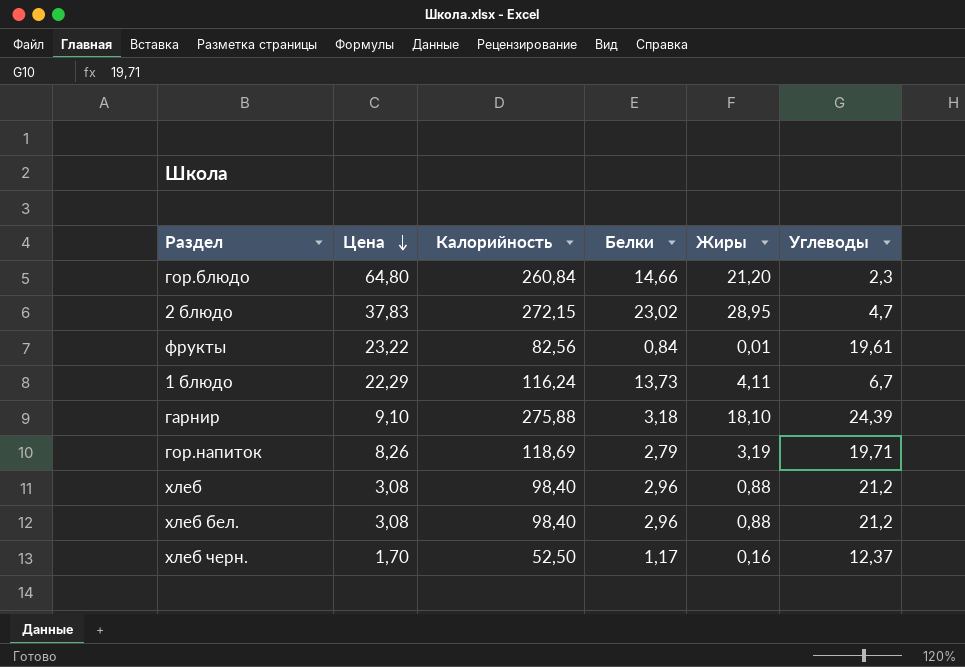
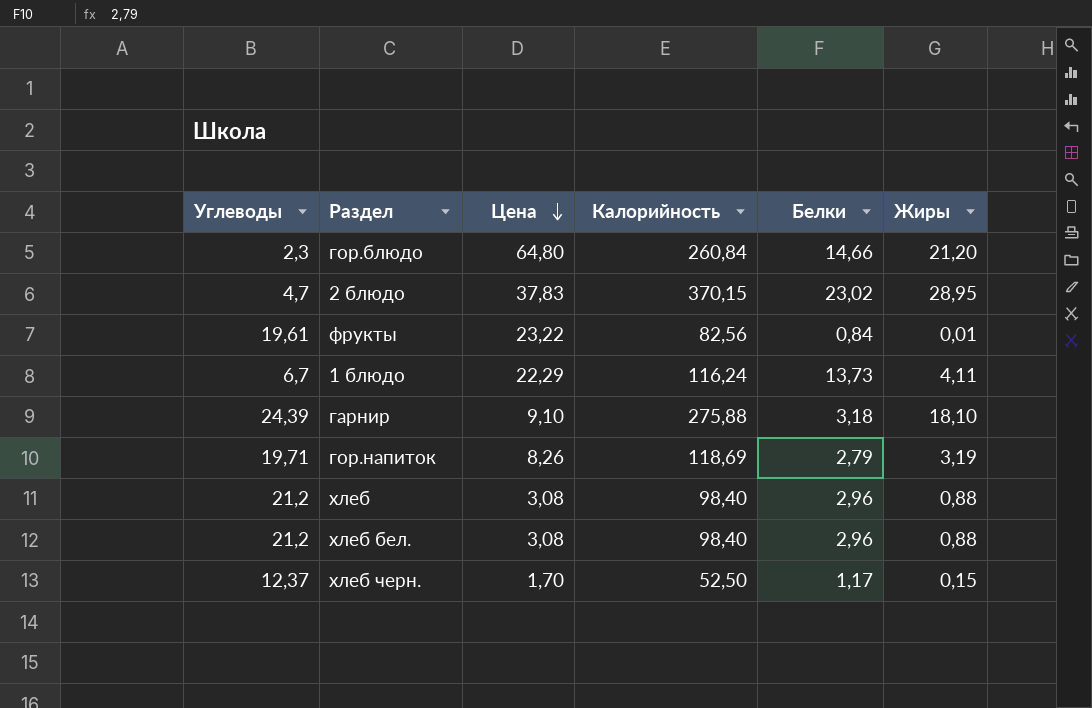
column Углеводы | position: 6 -> 1
2 блюдо | Калорийность: 272,15 -> 370,15
хлеб черн. | Жиры: 0,16 -> 0,15

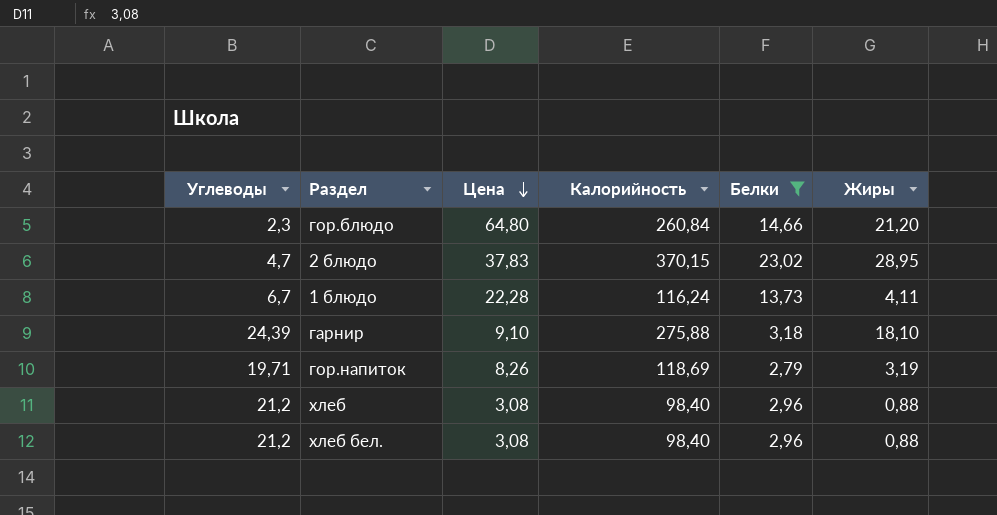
filter: none -> Белки >= 2,79
1 блюдо | Цена: 22,29 -> 22,28

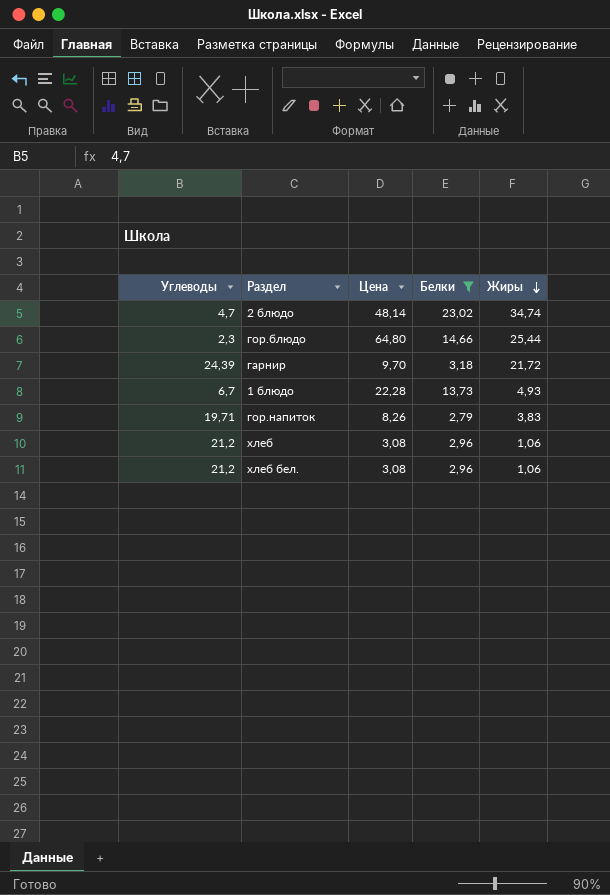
row order: Цена descending -> Жиры descending
column Калорийность | position: 4 -> none
2 блюдо | Цена: 37,83 -> 48,14
2 блюдо | Жиры: 28,95 -> 34,74
гор.блюдо | Жиры: 21,20 -> 25,44
гарнир | Цена: 9,10 -> 9,70
гарнир | Жиры: 18,10 -> 21,72
1 блюдо | Жиры: 4,11 -> 4,93
гор.напиток | Жиры: 3,19 -> 3,83
хлеб | Жиры: 0,88 -> 1,06
хлеб бел. | Жиры: 0,88 -> 1,06

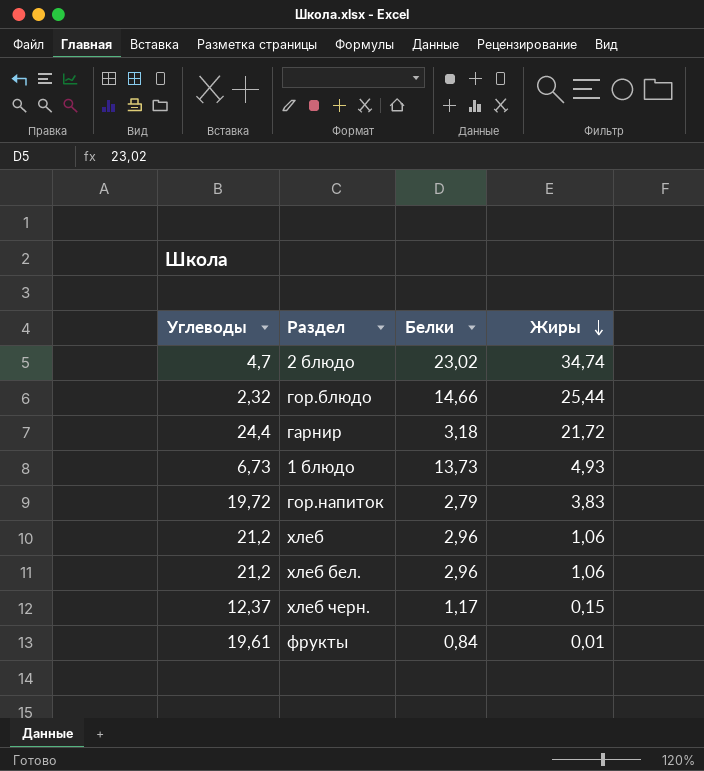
filter: Белки >= 2,79 -> none
column Цена | position: 3 -> none
гор.блюдо | Углеводы: 2,3 -> 2,32
гарнир | Углеводы: 24,39 -> 24,4
1 блюдо | Углеводы: 6,7 -> 6,73
гор.напиток | Углеводы: 19,71 -> 19,72

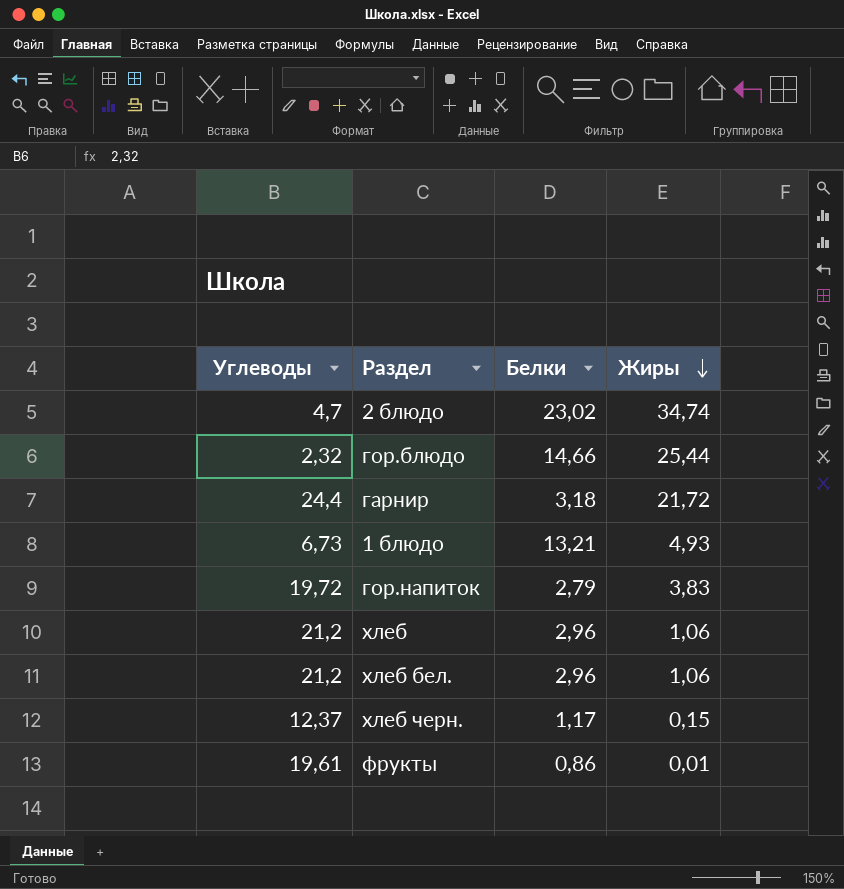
1 блюдо | Белки: 13,73 -> 13,21
фрукты | Белки: 0,84 -> 0,86

